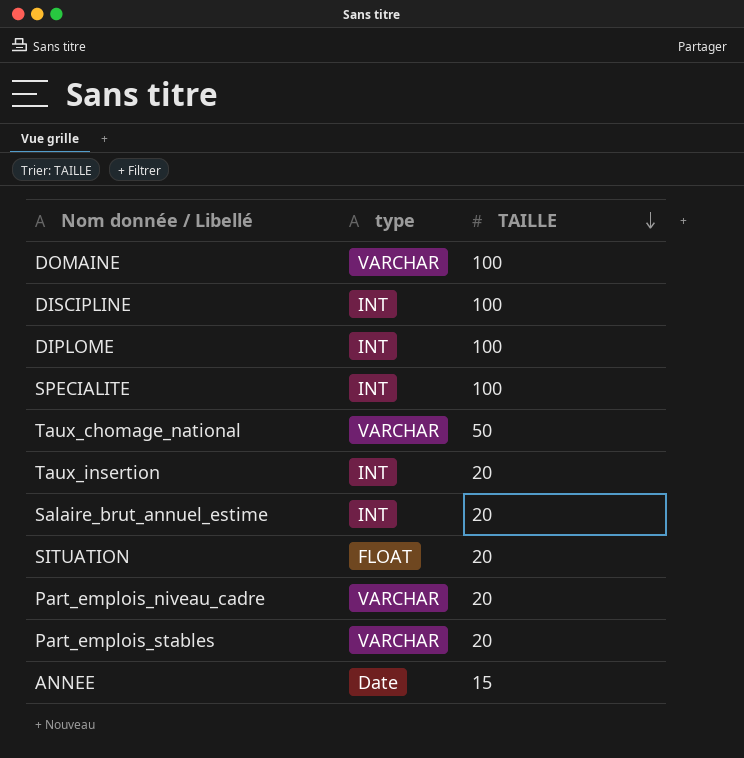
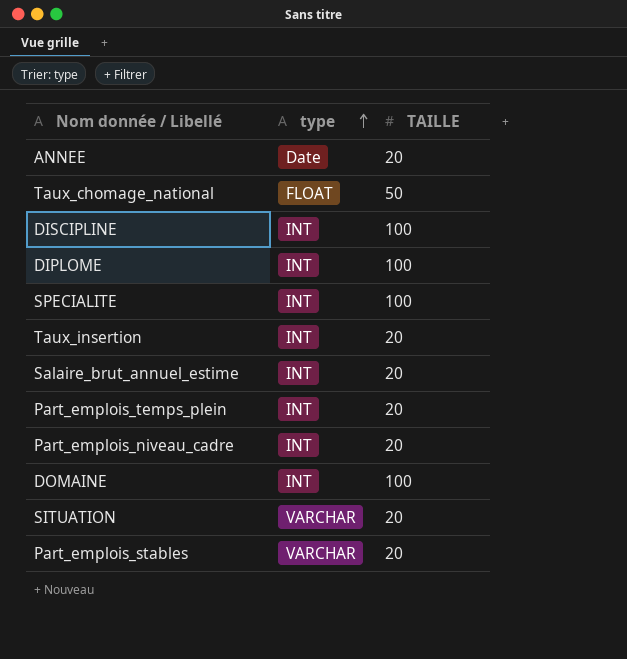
row order: TAILLE descending -> type ascending
ANNEE | TAILLE: 15 -> 20
Taux_chomage_national | type: VARCHAR -> FLOAT
row Part_emplois_temps_plein: none -> INT | 20
Part_emplois_niveau_cadre | type: VARCHAR -> INT
DOMAINE | type: VARCHAR -> INT
SITUATION | type: FLOAT -> VARCHAR

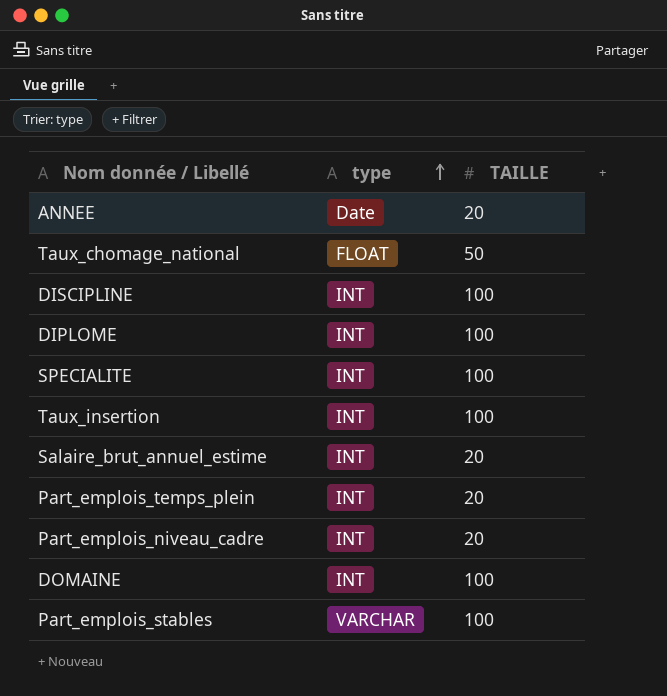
row SITUATION: VARCHAR | 20 -> none
Taux_insertion | TAILLE: 20 -> 100
Part_emplois_stables | TAILLE: 20 -> 100

